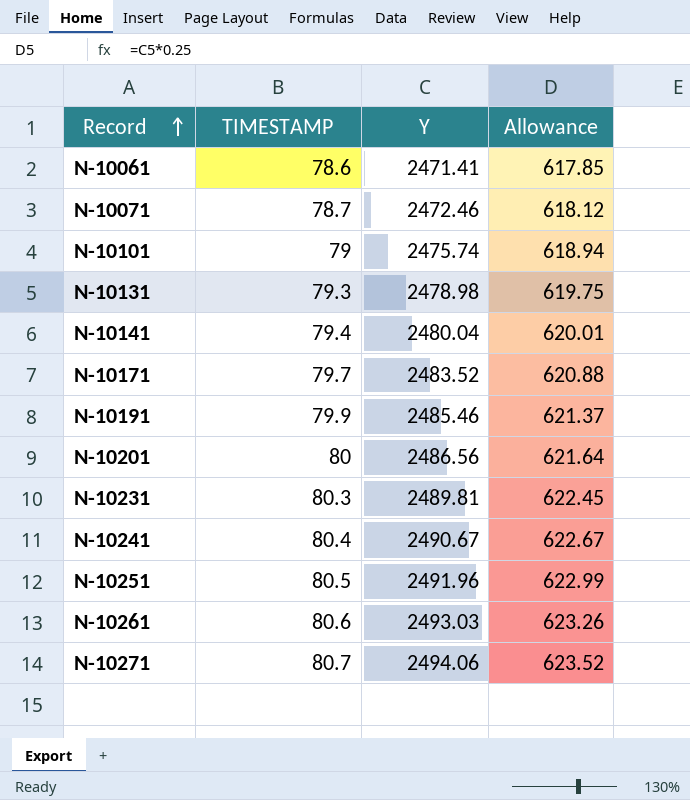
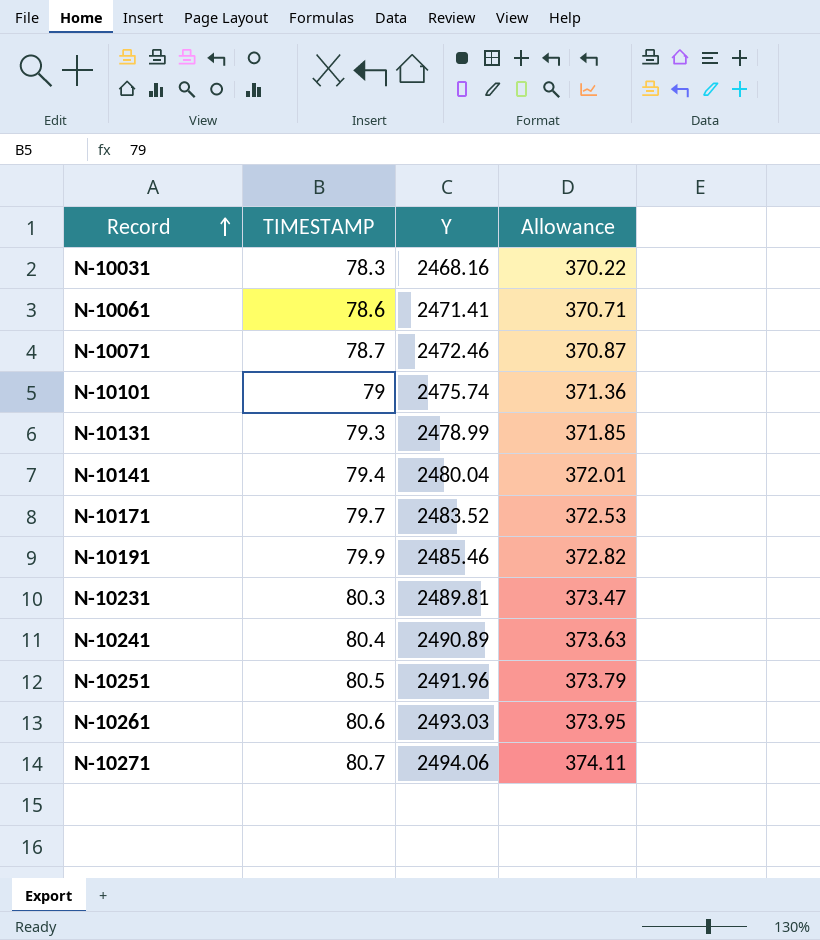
column Allowance | formula: [Y] * 0.25 -> [Y] * 0.15
row N-10201: 80 | 2486.56 | 621.64 -> none
row N-10031: none -> 78.3 | 2468.16 | 370.22
N-10131 | Y: 2478.98 -> 2478.99
N-10241 | Y: 2490.67 -> 2490.89

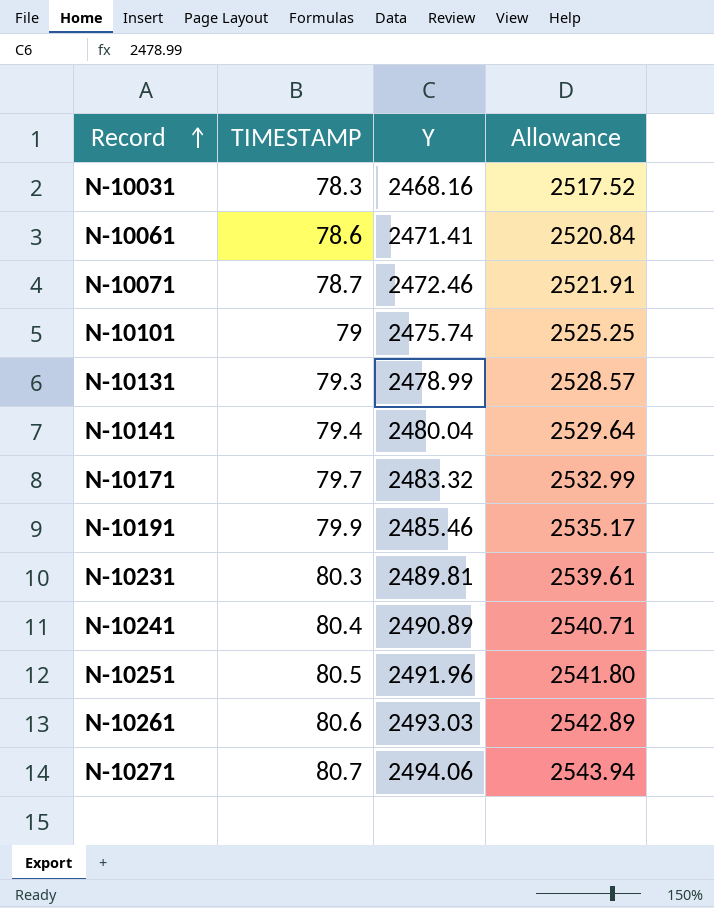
column Allowance | formula: [Y] * 0.15 -> [Y] * 1.02
N-10171 | Y: 2483.52 -> 2483.32

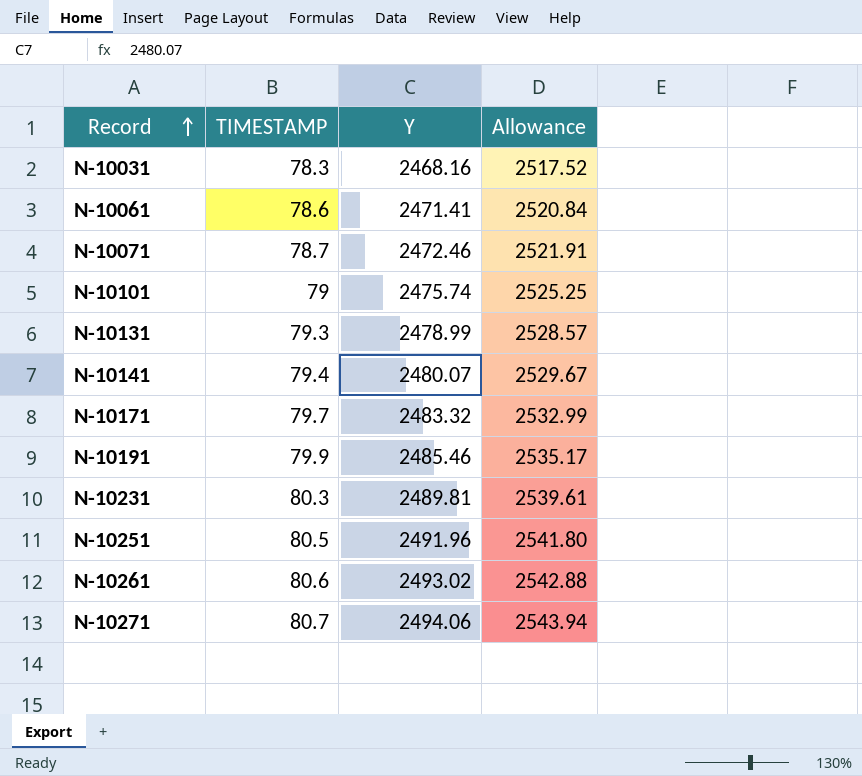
row N-10241: 80.4 | 2490.89 | 2540.71 -> none
N-10141 | Y: 2480.04 -> 2480.07
N-10141 | Allowance: 2529.64 -> 2529.67
N-10261 | Y: 2493.03 -> 2493.02
N-10261 | Allowance: 2542.89 -> 2542.88

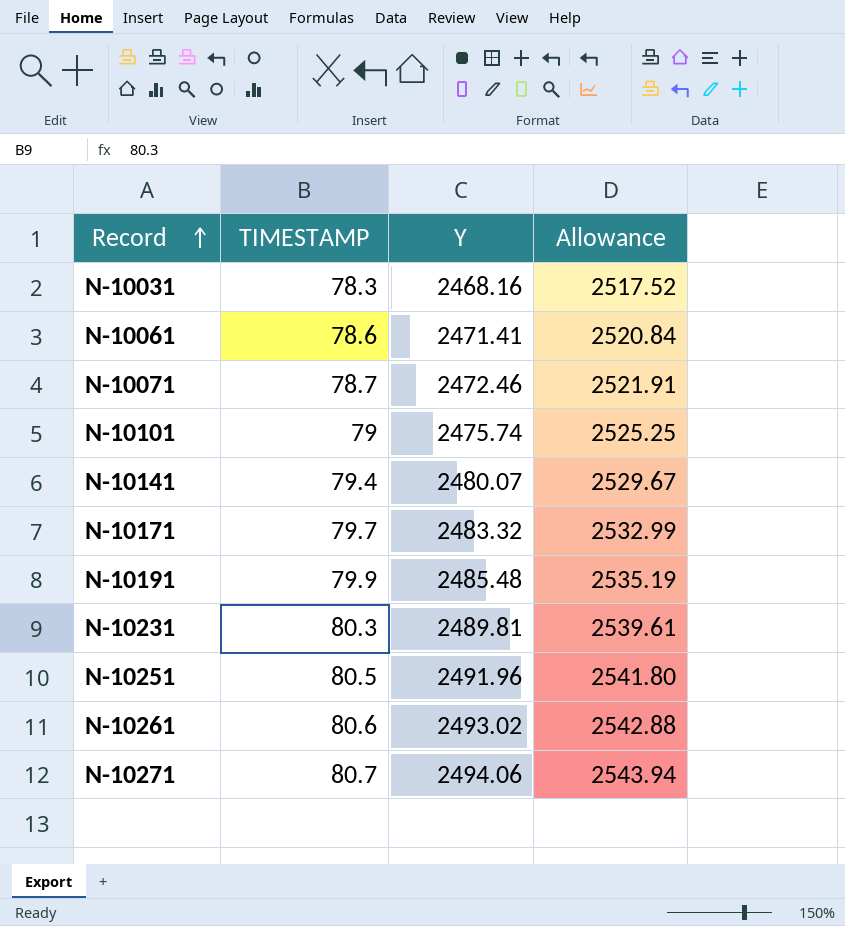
row N-10131: 79.3 | 2478.99 | 2528.57 -> none
N-10191 | Y: 2485.46 -> 2485.48
N-10191 | Allowance: 2535.17 -> 2535.19

